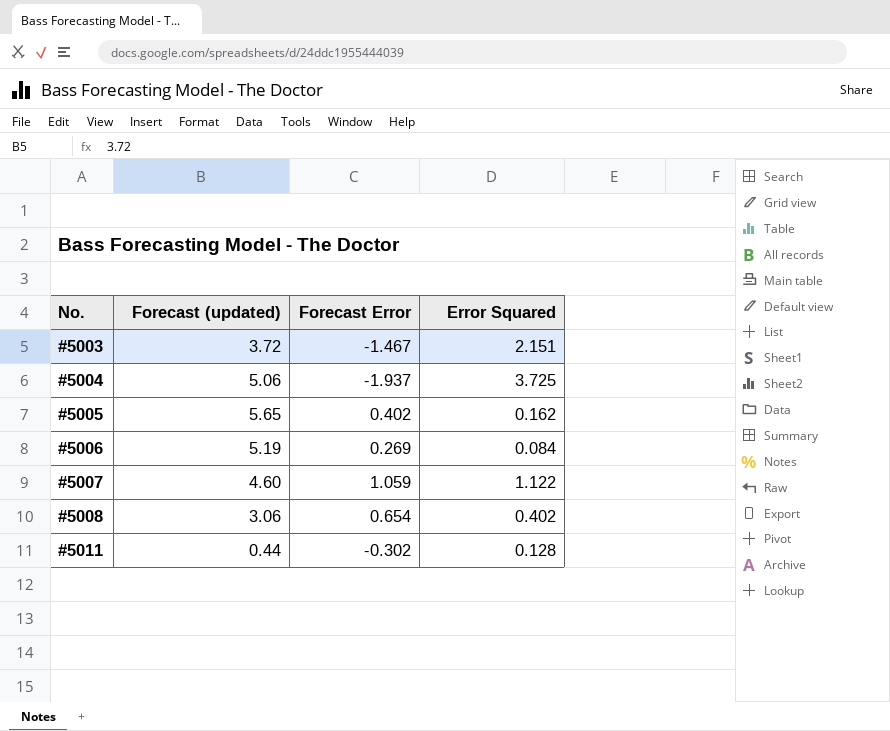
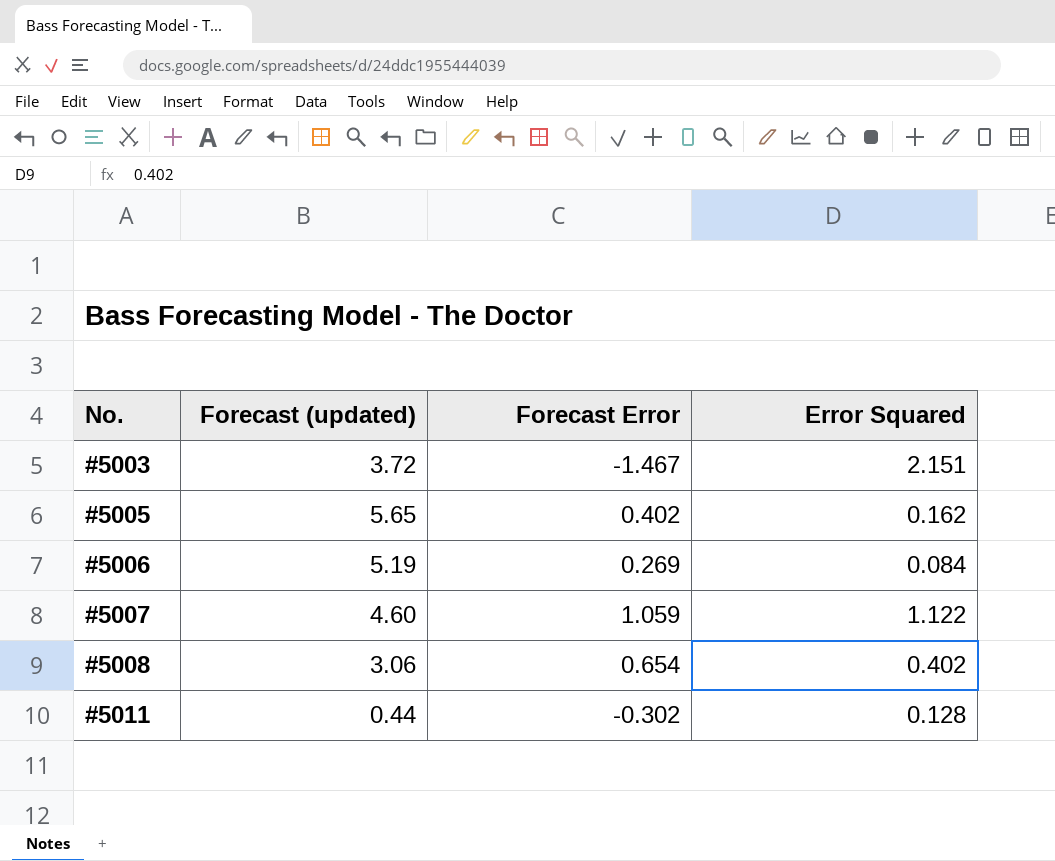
row #5004: 5.06 | -1.937 | 3.725 -> none

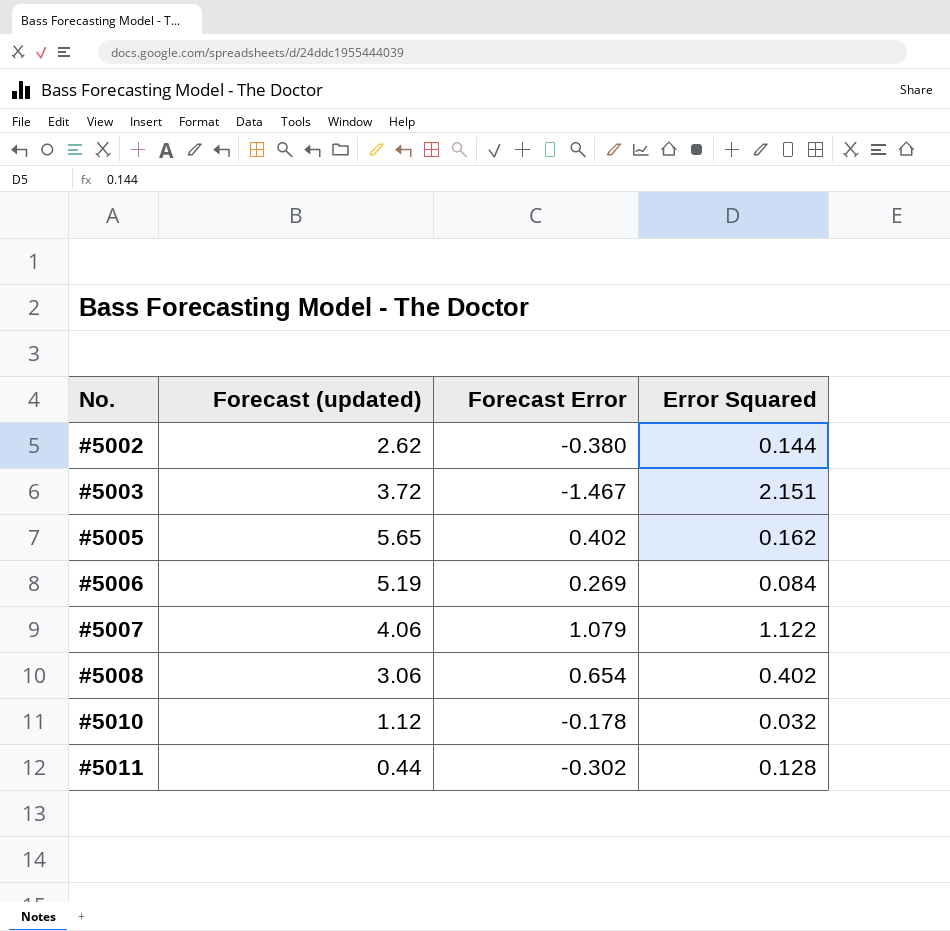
row #5002: none -> 2.62 | -0.380 | 0.144
#5007 | Forecast (updated): 4.60 -> 4.06
#5007 | Forecast Error: 1.059 -> 1.079
row #5010: none -> 1.12 | -0.178 | 0.032

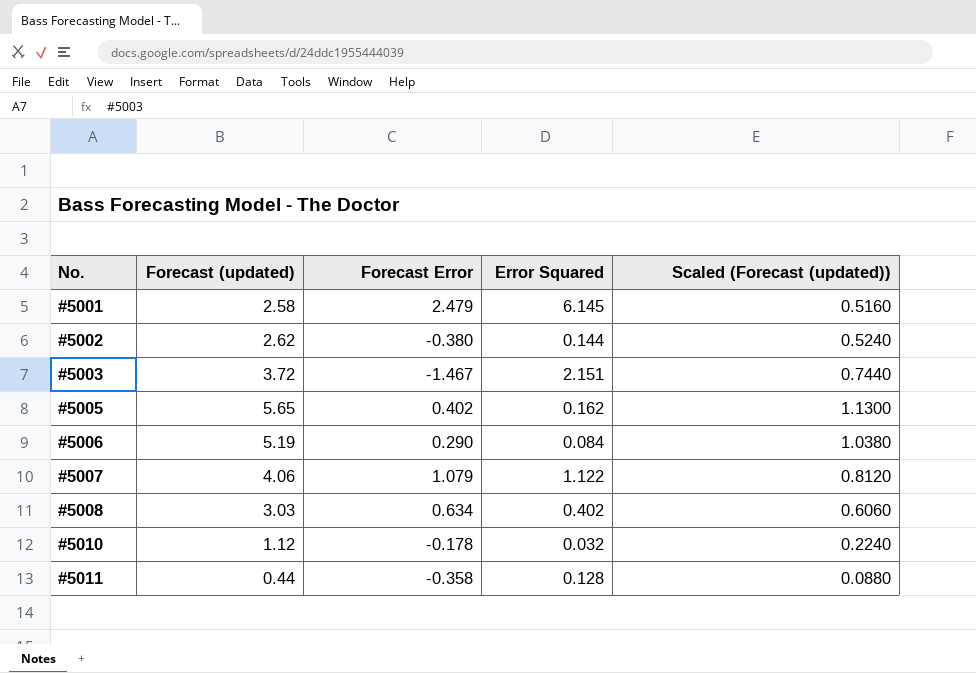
column Scaled (Forecast (updated)) | formula: none -> [Forecast (updated)] * 0.2
row #5001: none -> 2.58 | 2.479 | 6.145 | 0.5160
#5006 | Forecast Error: 0.269 -> 0.290
#5008 | Forecast (updated): 3.06 -> 3.03
#5008 | Forecast Error: 0.654 -> 0.634
#5011 | Forecast Error: -0.302 -> -0.358

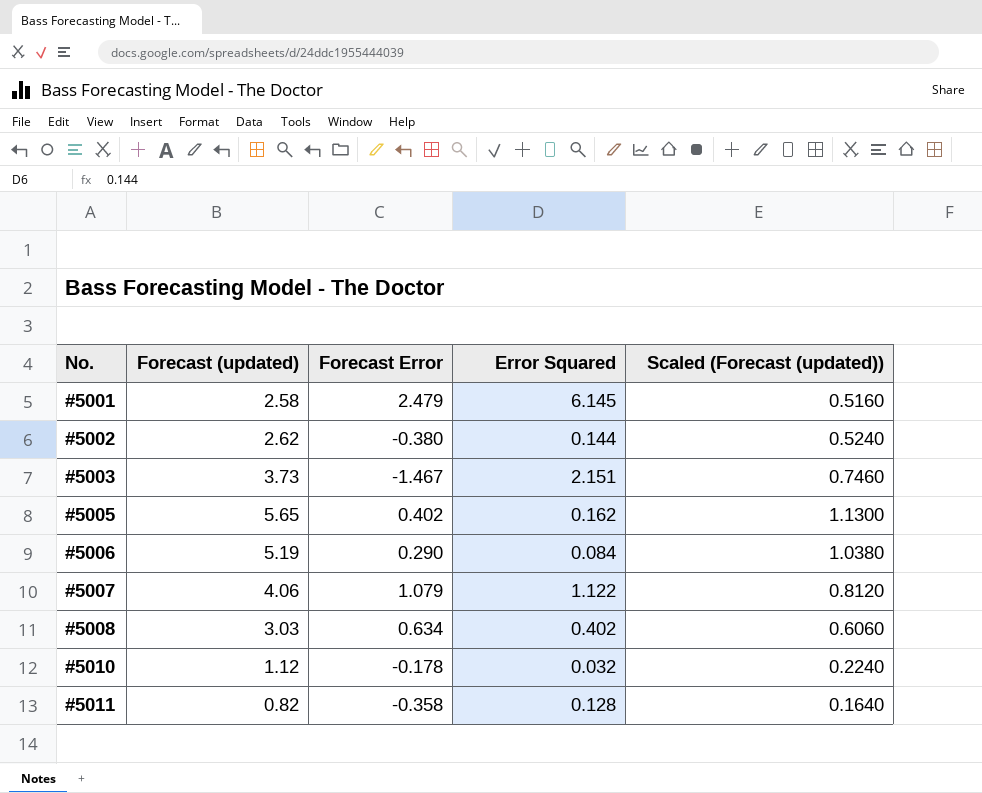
#5003 | Forecast (updated): 3.72 -> 3.73
#5003 | Scaled (Forecast (updated)): 0.7440 -> 0.7460
#5011 | Forecast (updated): 0.44 -> 0.82
#5011 | Scaled (Forecast (updated)): 0.0880 -> 0.1640

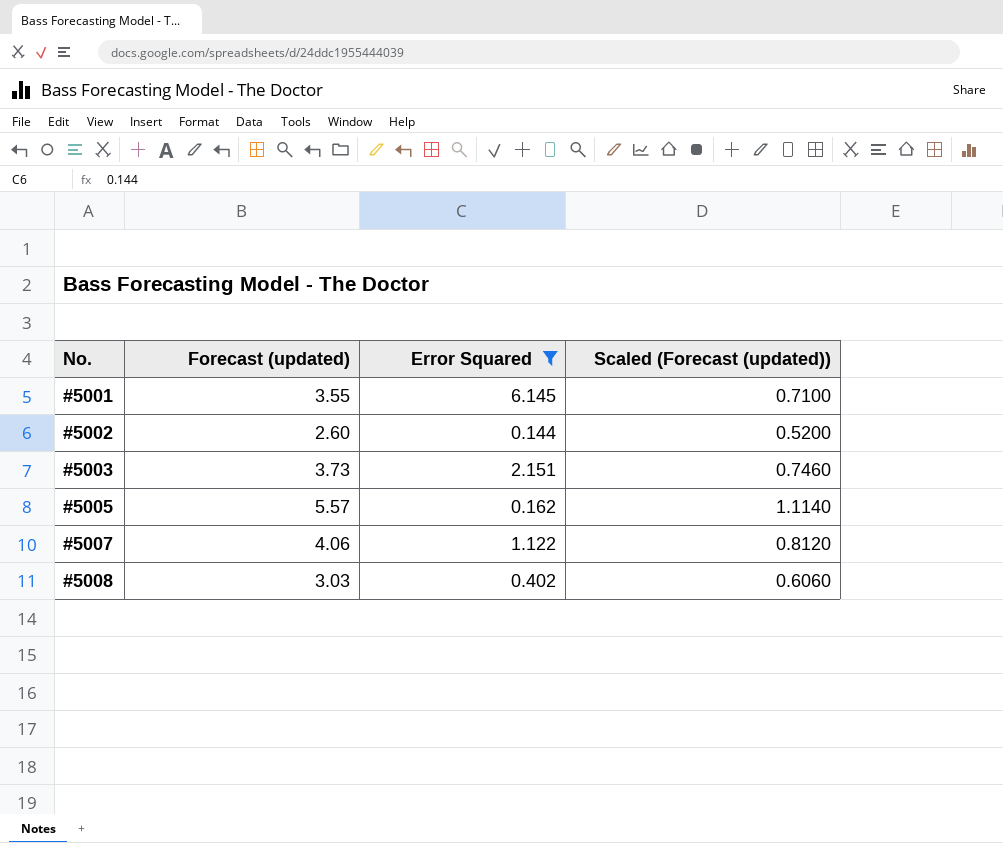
filter: none -> Error Squared >= 0.144
column Forecast Error | position: 3 -> none
#5001 | Forecast (updated): 2.58 -> 3.55
#5001 | Scaled (Forecast (updated)): 0.5160 -> 0.7100
#5002 | Forecast (updated): 2.62 -> 2.60
#5002 | Scaled (Forecast (updated)): 0.5240 -> 0.5200
#5005 | Forecast (updated): 5.65 -> 5.57
#5005 | Scaled (Forecast (updated)): 1.1300 -> 1.1140

